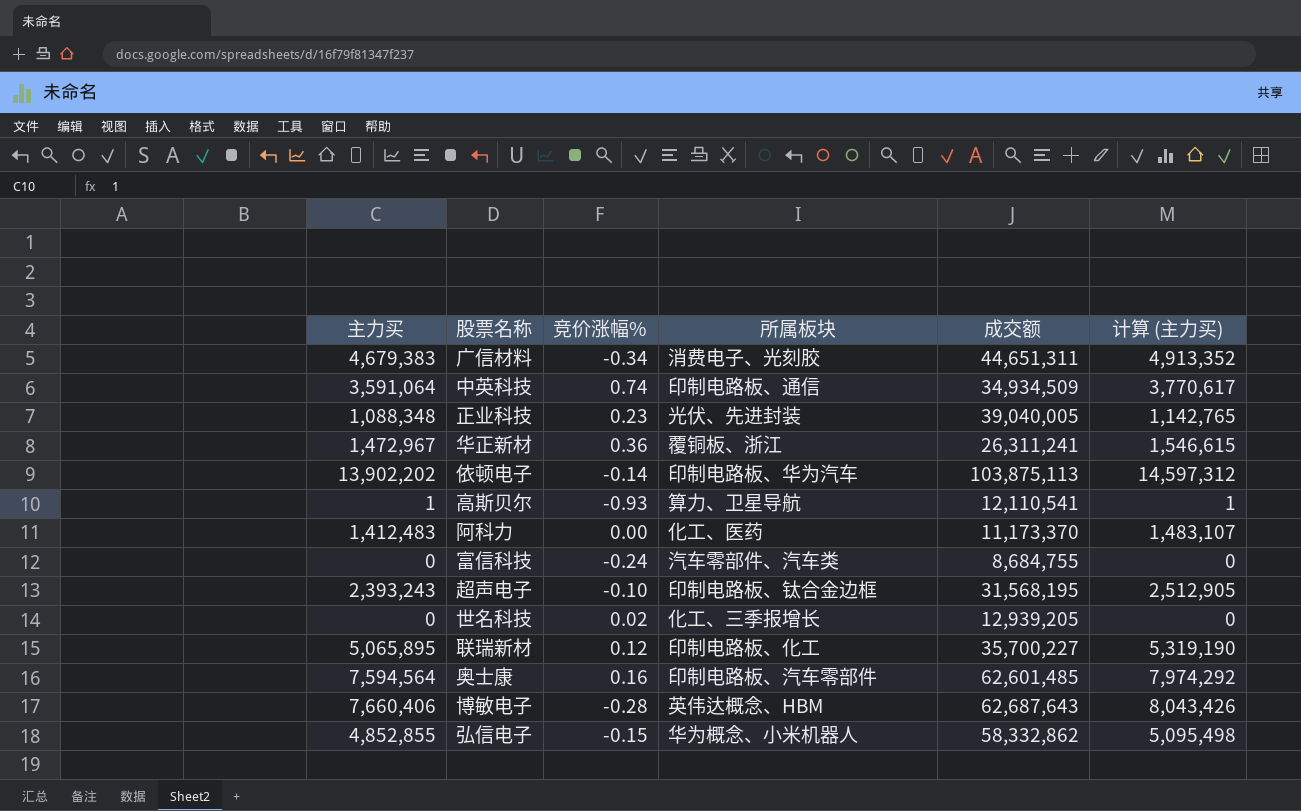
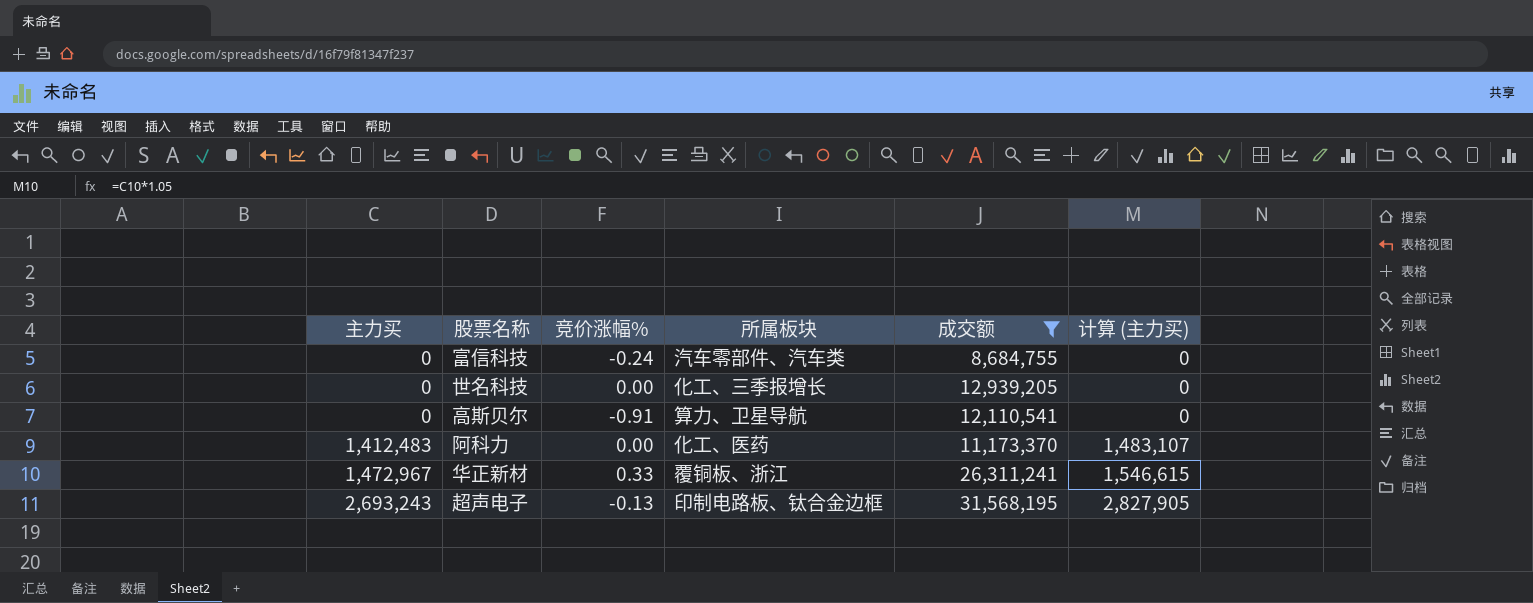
filter: none -> 成交额 <= 31,568,195
row order: none -> 主力买 ascending
世名科技 | 竞价涨幅%: 0.02 -> 0.00
高斯贝尔 | 主力买: 1 -> 0
高斯贝尔 | 竞价涨幅%: -0.93 -> -0.91
高斯贝尔 | 计算 (主力买): 1 -> 0
华正新材 | 竞价涨幅%: 0.36 -> 0.33
超声电子 | 主力买: 2,393,243 -> 2,693,243
超声电子 | 竞价涨幅%: -0.10 -> -0.13
超声电子 | 计算 (主力买): 2,512,905 -> 2,827,905

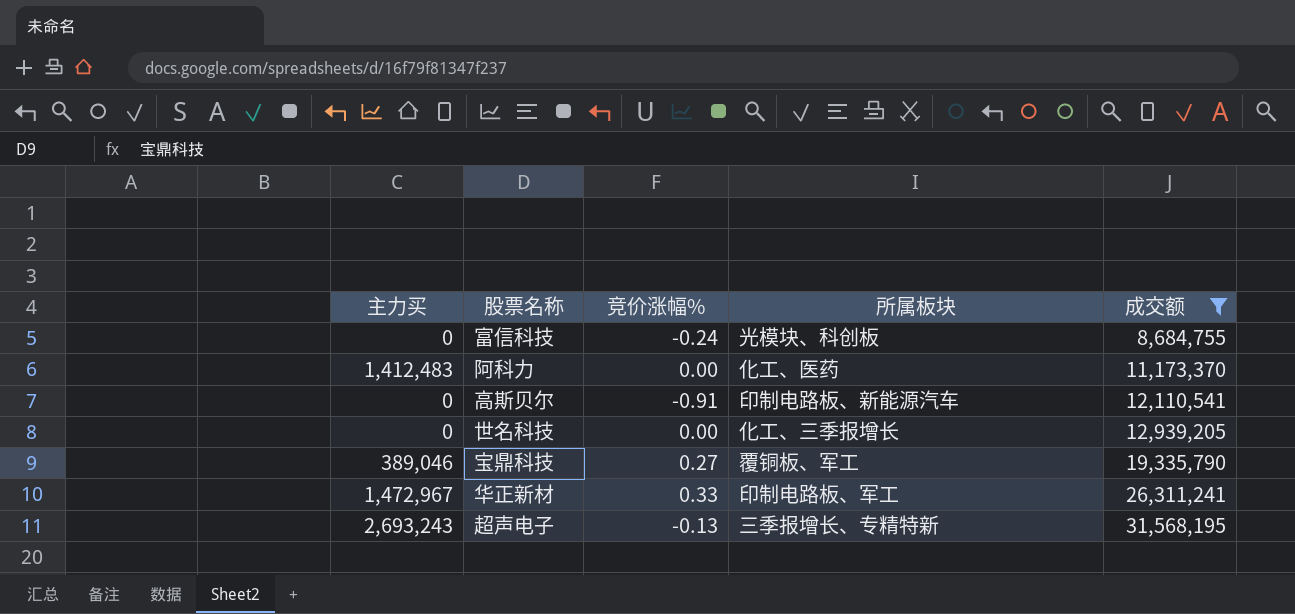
row order: 主力买 ascending -> 成交额 ascending
column 计算 (主力买) | formula: [主力买] * 1.05 -> none
富信科技 | 所属板块: 汽车零部件、汽车类 -> 光模块、科创板
高斯贝尔 | 所属板块: 算力、卫星导航 -> 印制电路板、新能源汽车
row 宝鼎科技: none -> 389,046 | 0.27 | 覆铜板、军工 | 19,335,790
华正新材 | 所属板块: 覆铜板、浙江 -> 印制电路板、军工
超声电子 | 所属板块: 印制电路板、钛合金边框 -> 三季报增长、专精特新

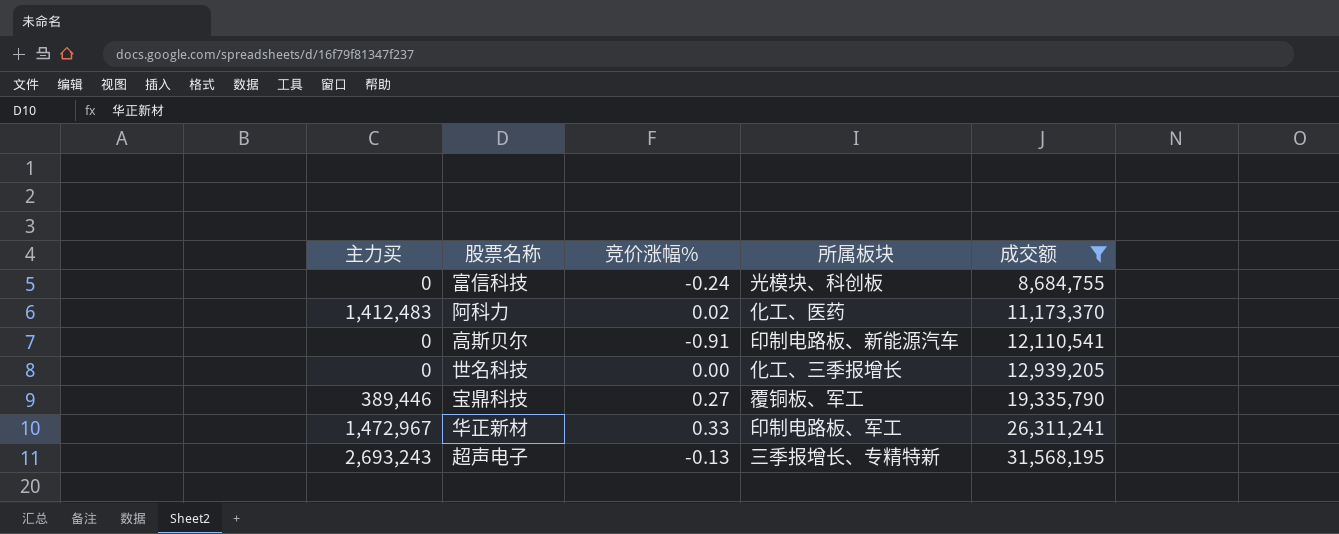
阿科力 | 竞价涨幅%: 0.00 -> 0.02
宝鼎科技 | 主力买: 389,046 -> 389,446

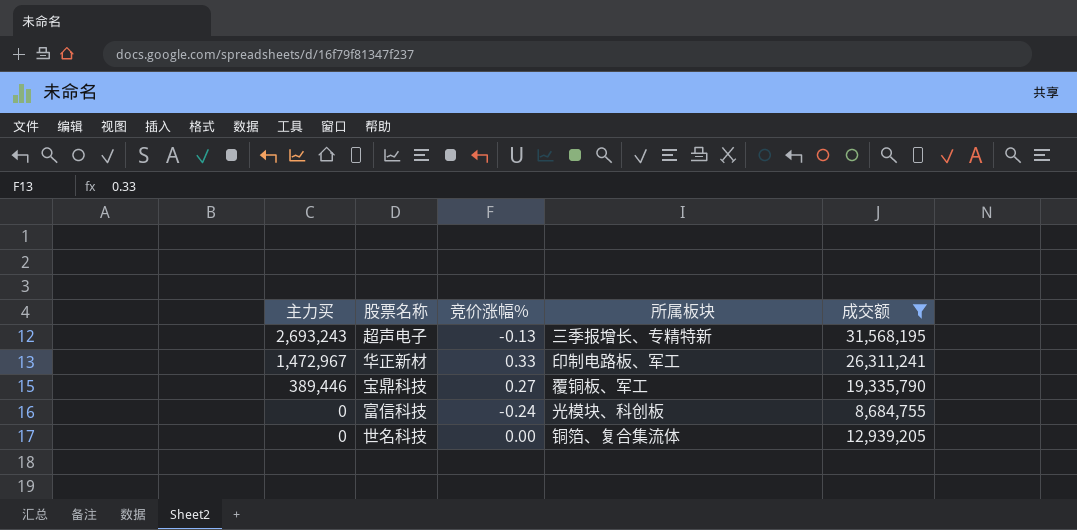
row order: 成交额 ascending -> 主力买 descending
row 阿科力: 1,412,483 | 0.02 | 化工、医药 | 11,173,370 -> none
row 高斯贝尔: 0 | -0.91 | 印制电路板、新能源汽车 | 12,110,541 -> none
世名科技 | 所属板块: 化工、三季报增长 -> 铜箔、复合集流体

